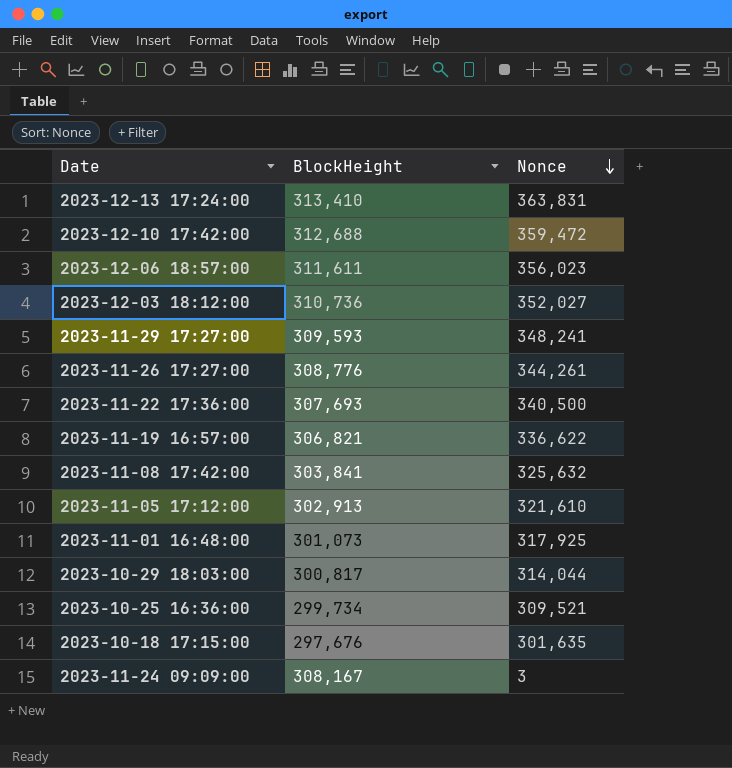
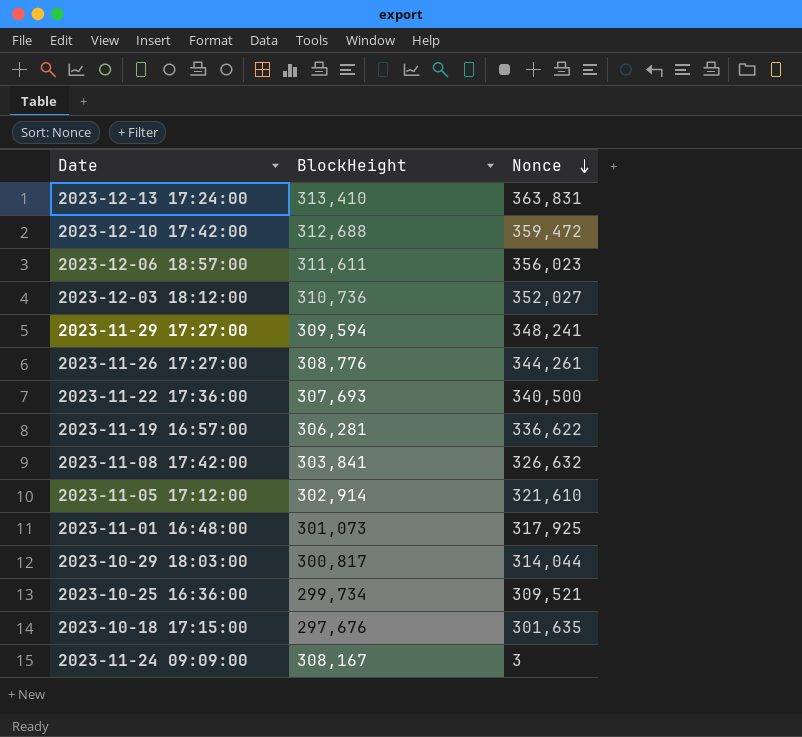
2023-11-29 17:27:00 | BlockHeight: 309,593 -> 309,594
2023-11-19 16:57:00 | BlockHeight: 306,821 -> 306,281
2023-11-08 17:42:00 | Nonce: 325,632 -> 326,632
2023-11-05 17:12:00 | BlockHeight: 302,913 -> 302,914

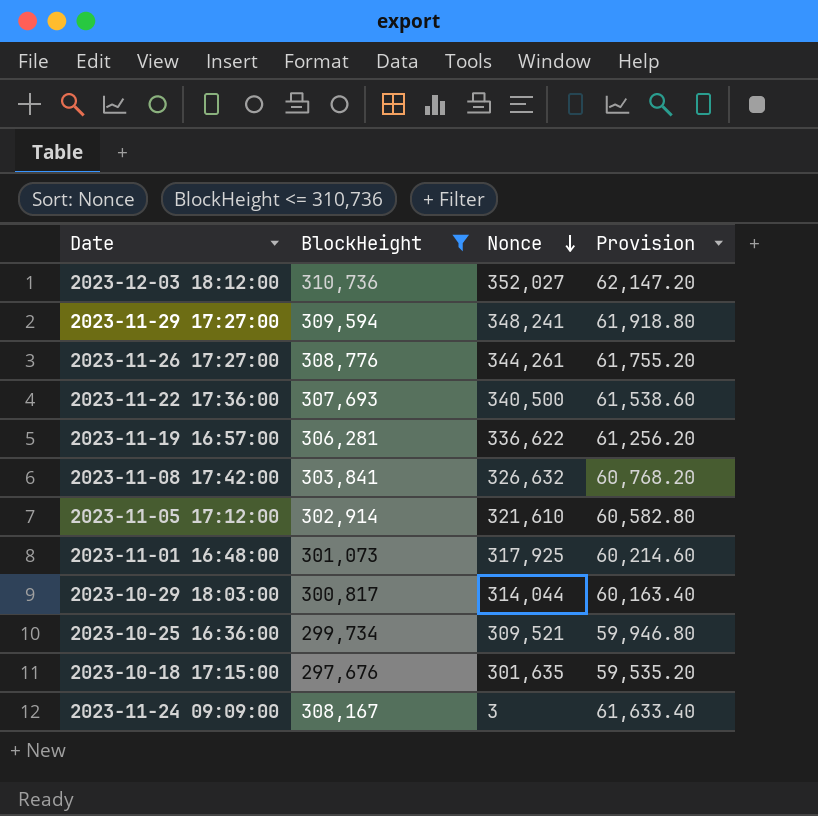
filter: none -> BlockHeight <= 310,736
column Provision | formula: none -> [BlockHeight] * 0.2

